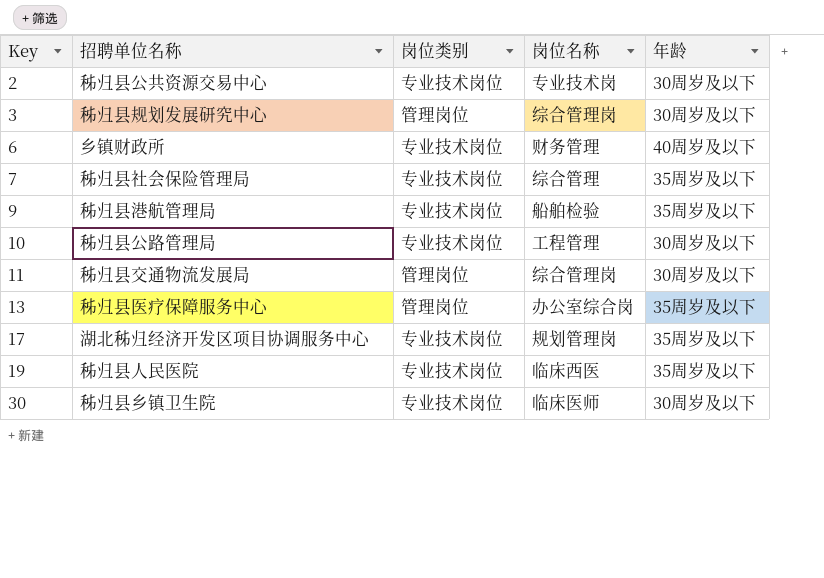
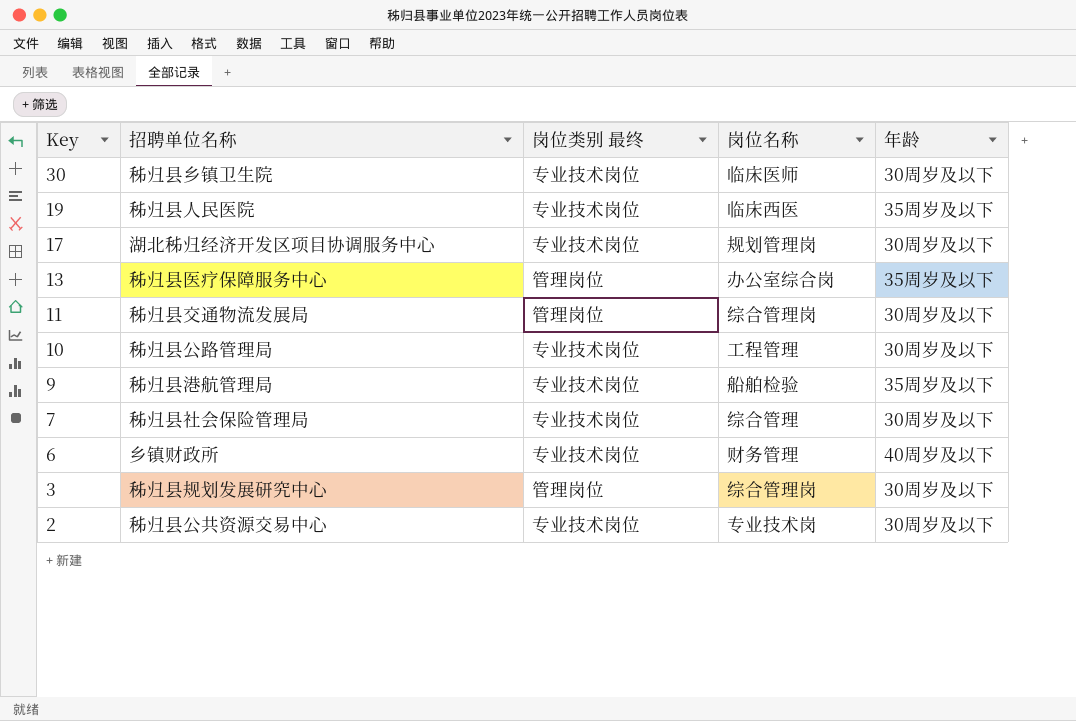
row order: Key ascending -> Key descending
column name: 岗位类别 -> 岗位类别 最终
17 | 年龄: 35周岁及以下 -> 30周岁及以下
7 | 年龄: 35周岁及以下 -> 30周岁及以下

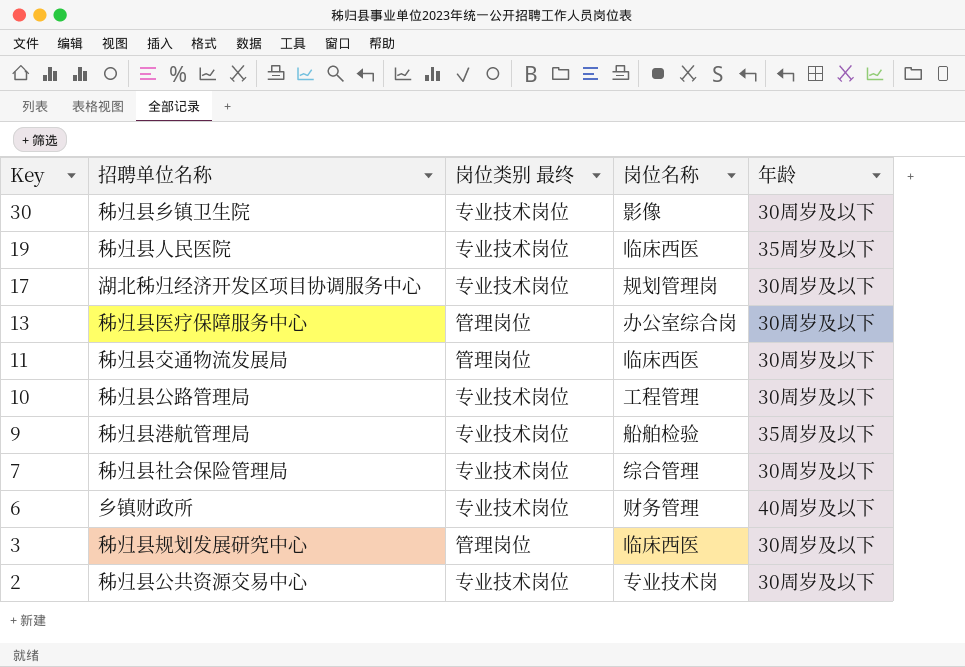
30 | 岗位名称: 临床医师 -> 影像
13 | 年龄: 35周岁及以下 -> 30周岁及以下
11 | 岗位名称: 综合管理岗 -> 临床西医
3 | 岗位名称: 综合管理岗 -> 临床西医

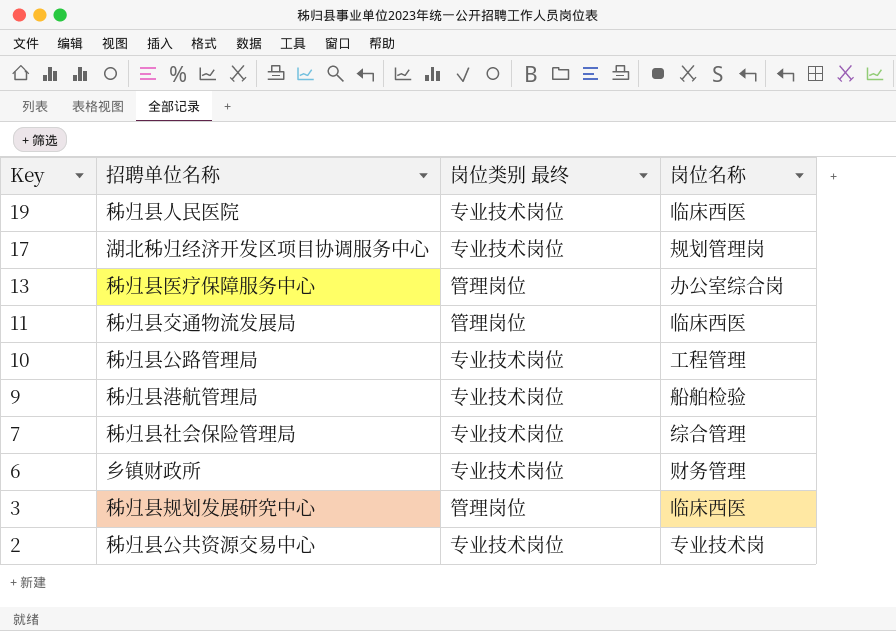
column 年龄 | position: 5 -> none
row 30: 秭归县乡镇卫生院 | 专业技术岗位 | 影像 | 30周岁及以下 -> none

